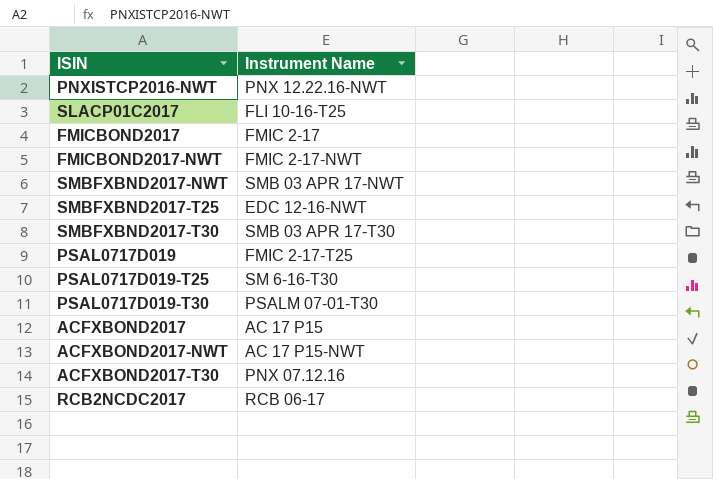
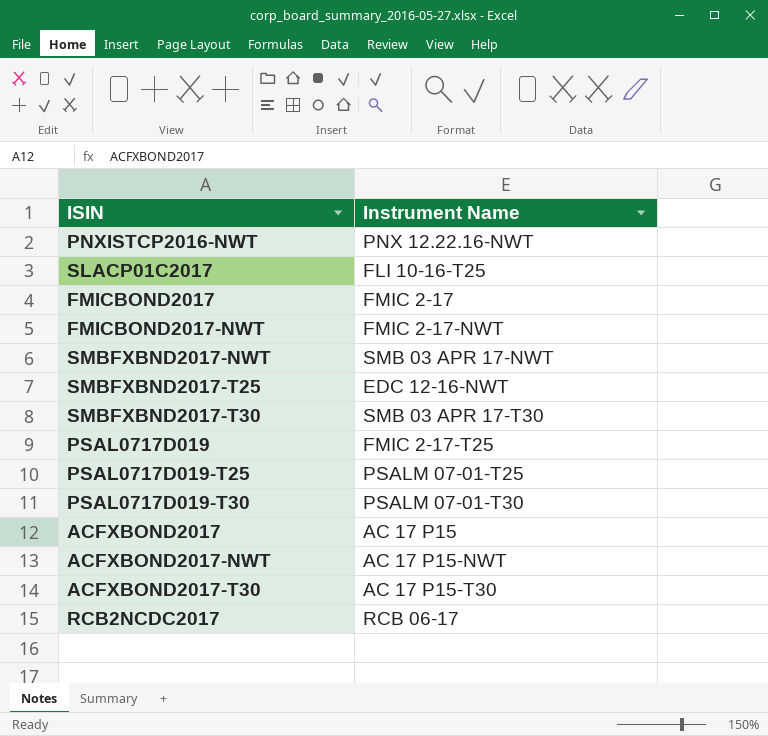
PSAL0717D019-T25 | Instrument Name: SM 6-16-T30 -> PSALM 07-01-T25
ACFXBOND2017-T30 | Instrument Name: PNX 07.12.16 -> AC 17 P15-T30

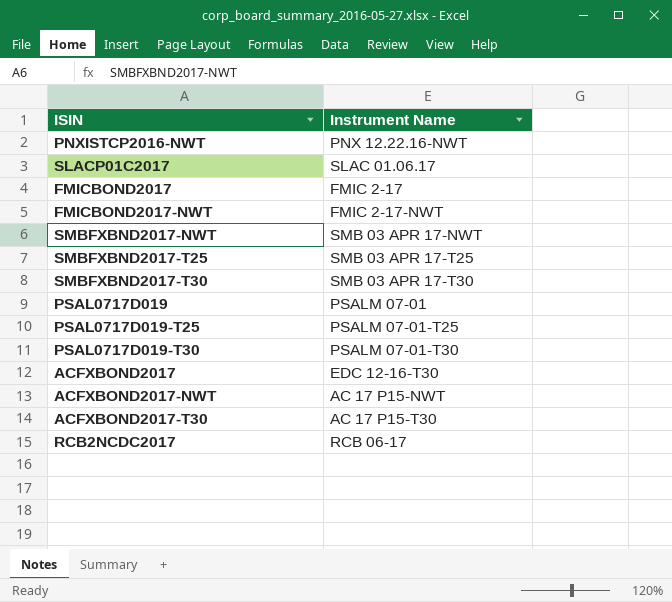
SLACP01C2017 | Instrument Name: FLI 10-16-T25 -> SLAC 01.06.17
SMBFXBND2017-T25 | Instrument Name: EDC 12-16-NWT -> SMB 03 APR 17-T25
PSAL0717D019 | Instrument Name: FMIC 2-17-T25 -> PSALM 07-01
ACFXBOND2017 | Instrument Name: AC 17 P15 -> EDC 12-16-T30

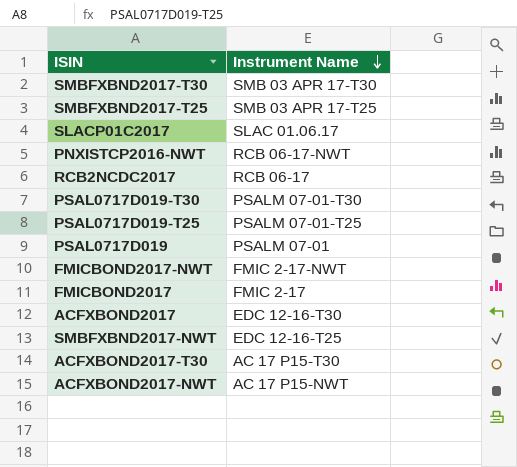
row order: none -> Instrument Name descending
PNXISTCP2016-NWT | Instrument Name: PNX 12.22.16-NWT -> RCB 06-17-NWT
SMBFXBND2017-NWT | Instrument Name: SMB 03 APR 17-NWT -> EDC 12-16-T25

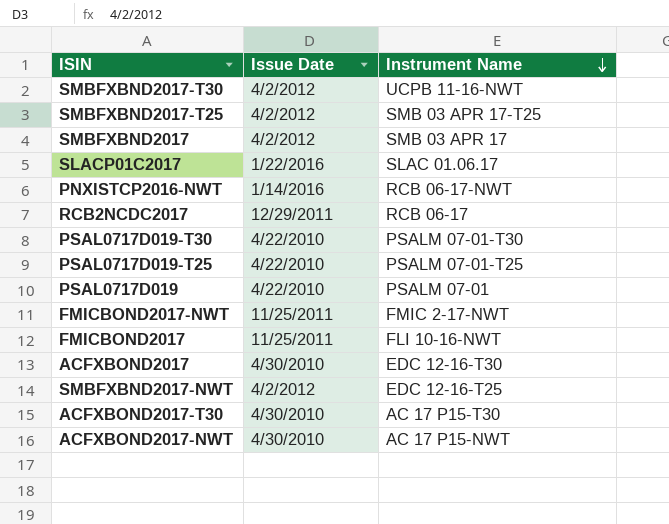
column Issue Date | position: none -> 2
SMBFXBND2017-T30 | Instrument Name: SMB 03 APR 17-T30 -> UCPB 11-16-NWT
row SMBFXBND2017: none -> 4/2/2012 | SMB 03 APR 17
FMICBOND2017 | Instrument Name: FMIC 2-17 -> FLI 10-16-NWT

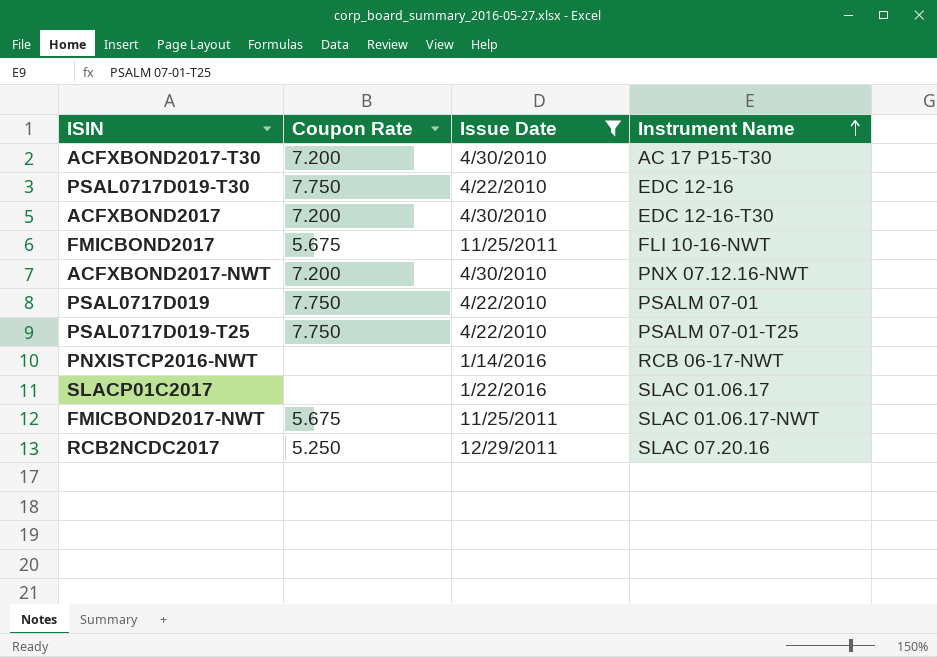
filter: none -> Issue Date != 4/2/2012
row order: Instrument Name descending -> Instrument Name ascending
column Coupon Rate | position: none -> 2
PSAL0717D019-T30 | Instrument Name: PSALM 07-01-T30 -> EDC 12-16
ACFXBOND2017-NWT | Instrument Name: AC 17 P15-NWT -> PNX 07.12.16-NWT
FMICBOND2017-NWT | Instrument Name: FMIC 2-17-NWT -> SLAC 01.06.17-NWT
RCB2NCDC2017 | Instrument Name: RCB 06-17 -> SLAC 07.20.16

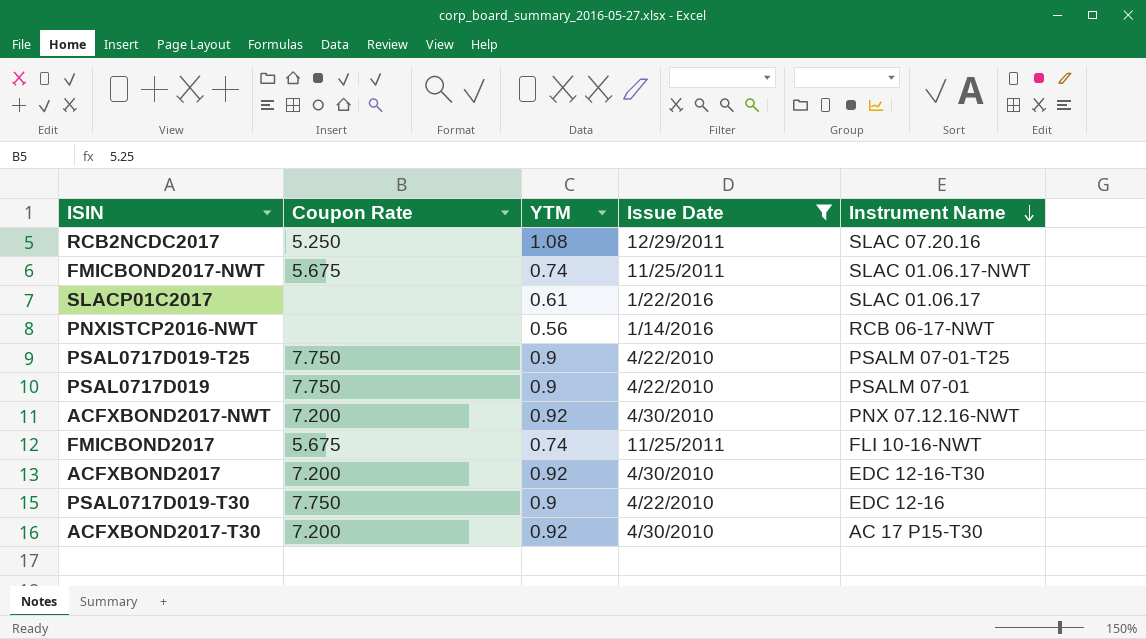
row order: Instrument Name ascending -> Instrument Name descending
column YTM | position: none -> 3

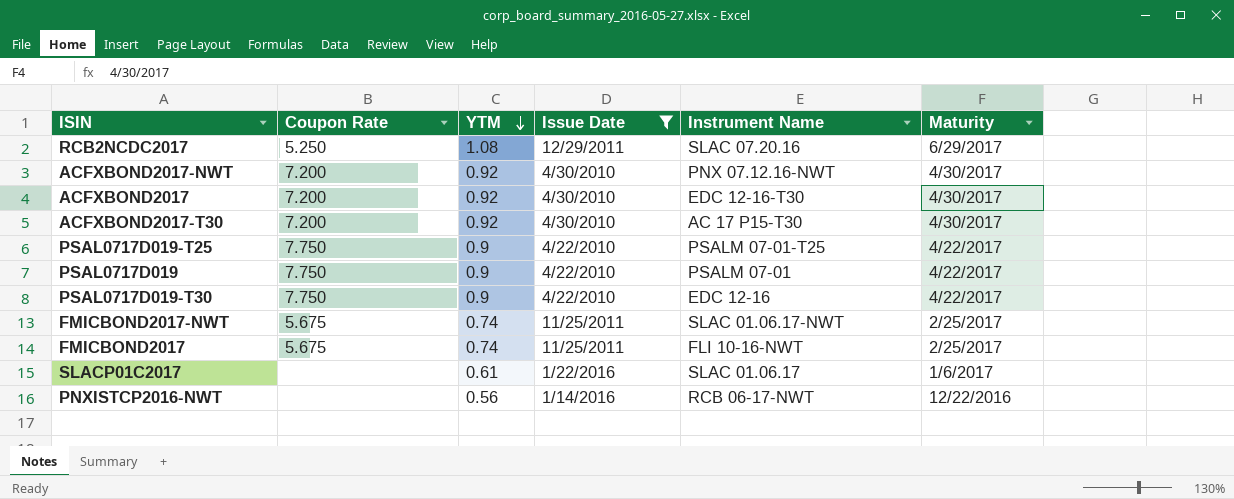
row order: Instrument Name descending -> YTM descending
column Maturity | position: none -> 6

